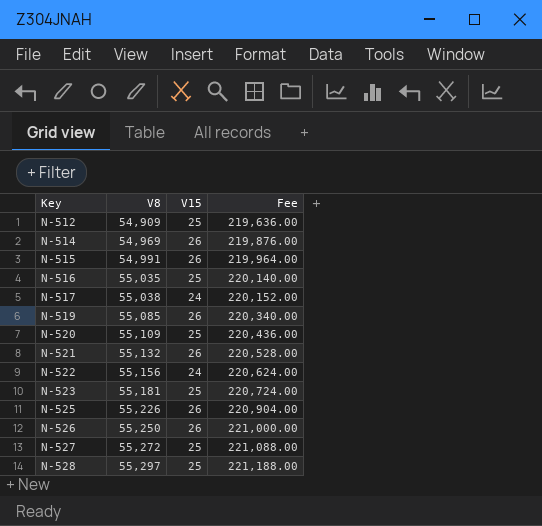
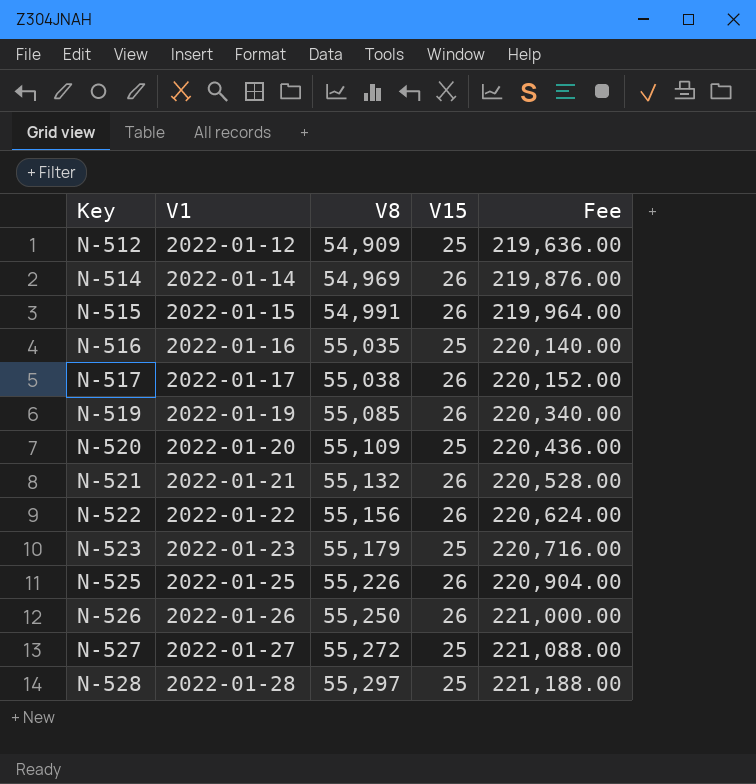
column V1 | position: none -> 2
N-517 | V15: 24 -> 26
N-522 | V15: 24 -> 26
N-523 | V8: 55,181 -> 55,179
N-523 | Fee: 220,724.00 -> 220,716.00

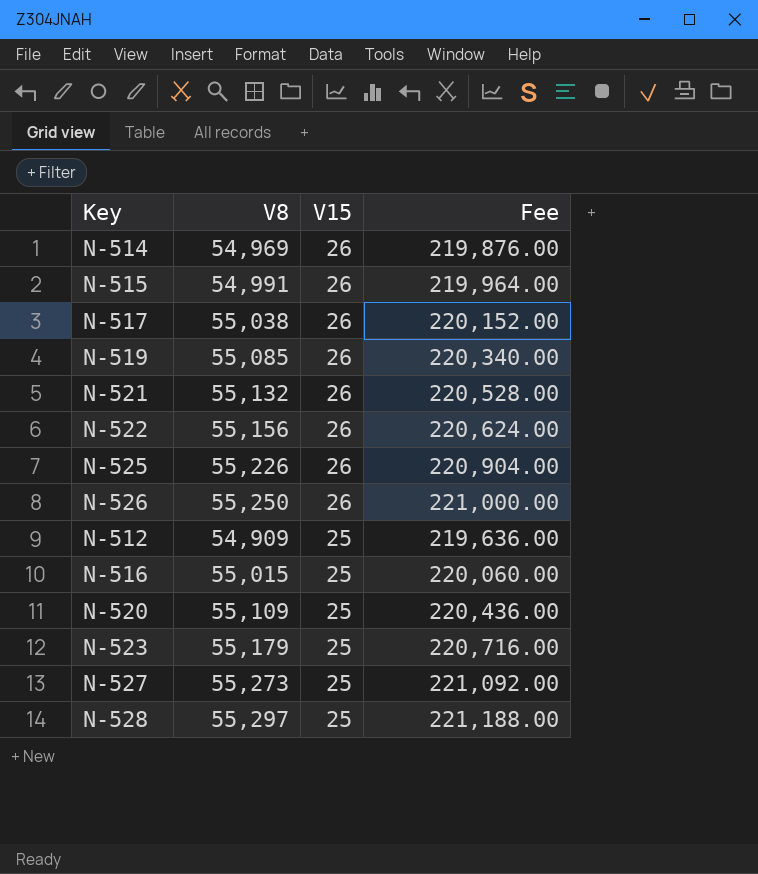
row order: Key ascending -> V15 descending
column V1 | position: 2 -> none
N-516 | V8: 55,035 -> 55,015
N-516 | Fee: 220,140.00 -> 220,060.00
N-527 | V8: 55,272 -> 55,273
N-527 | Fee: 221,088.00 -> 221,092.00

